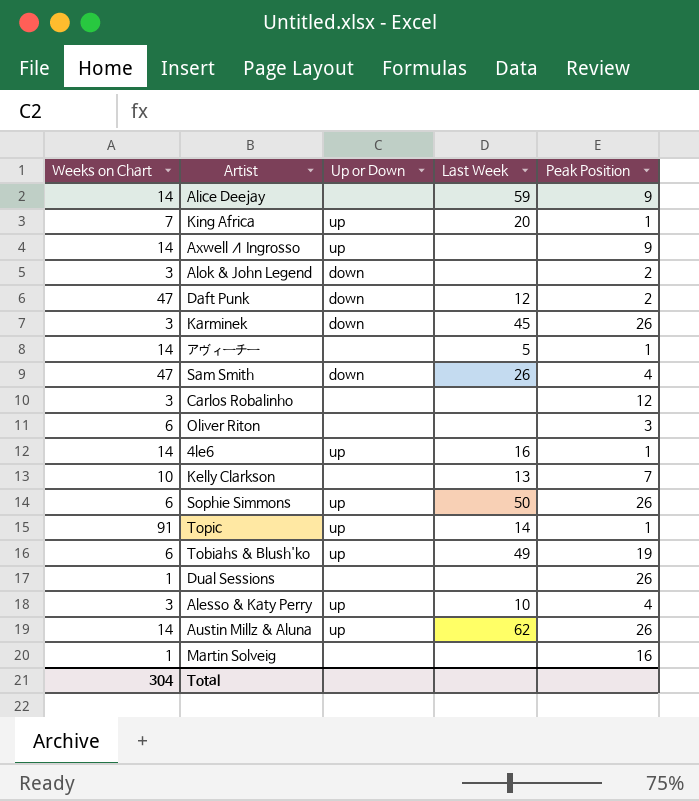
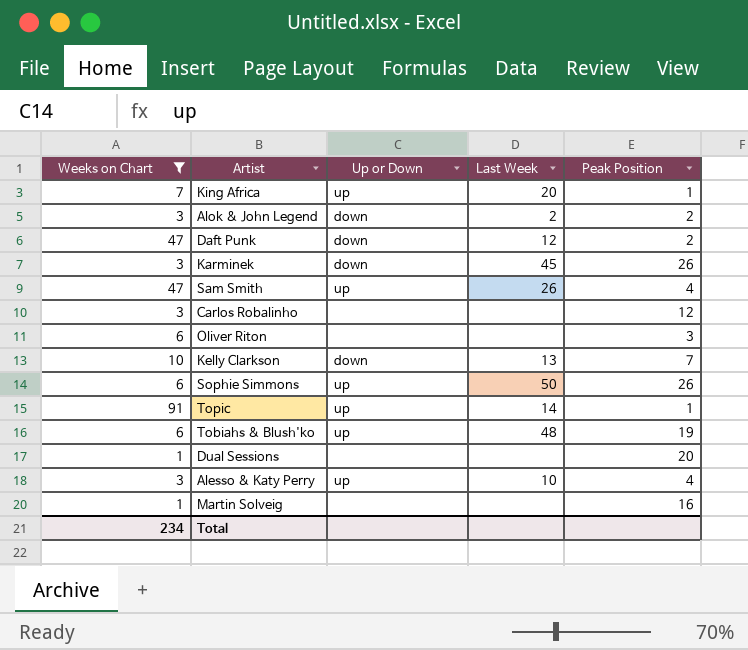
filter: none -> Weeks on Chart != 14
Alok & John Legend | Last Week: none -> 2
Sam Smith | Up or Down: down -> up
Kelly Clarkson | Up or Down: none -> down
Tobiahs & Blush'ko | Last Week: 49 -> 48
Dual Sessions | Peak Position: 26 -> 20
Total | Weeks on Chart: 304 -> 234

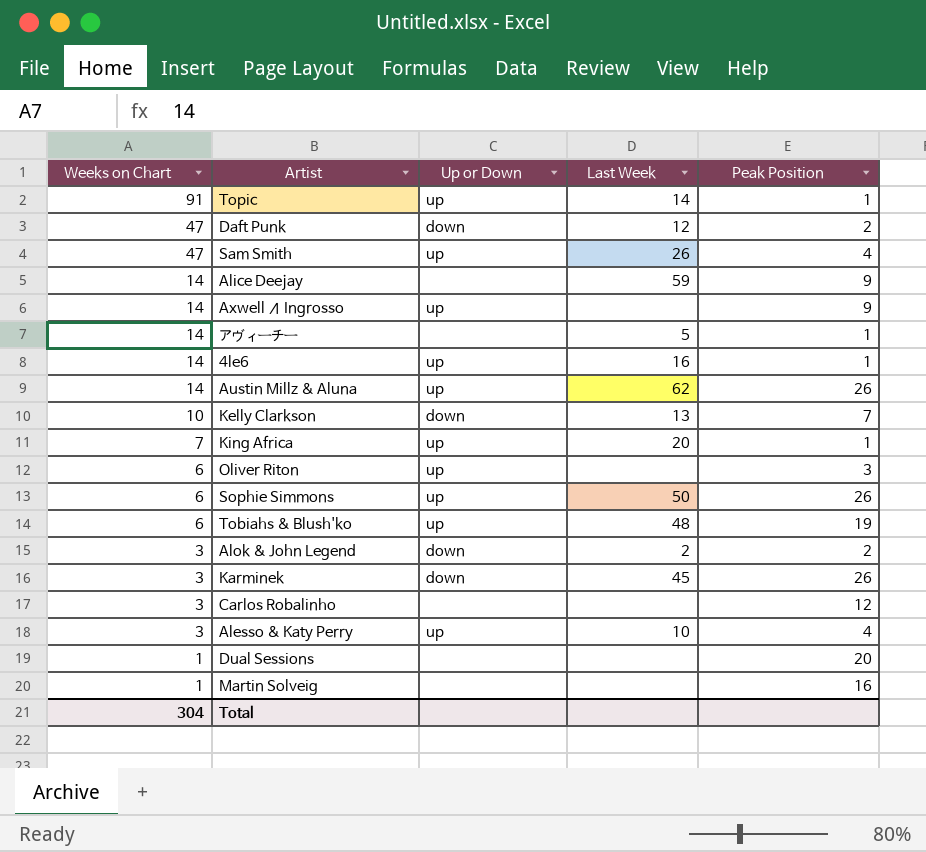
filter: Weeks on Chart != 14 -> none
row order: none -> Weeks on Chart descending
Oliver Riton | Up or Down: none -> up
Total | Weeks on Chart: 234 -> 304

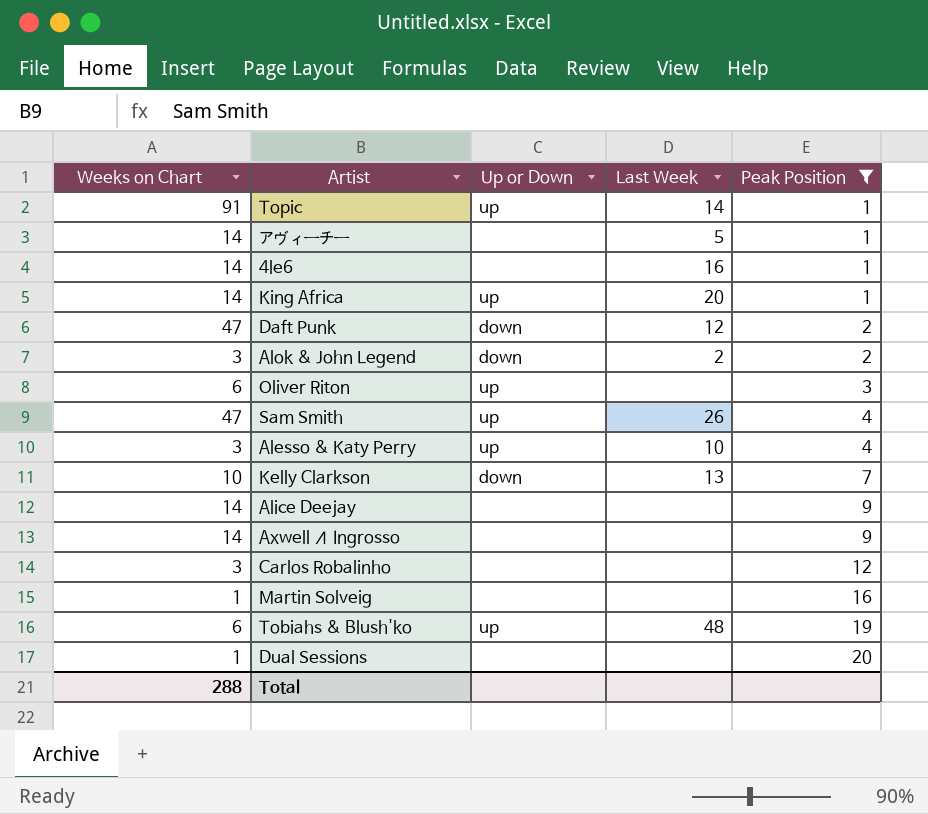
filter: none -> Peak Position != 26
row order: Weeks on Chart descending -> Peak Position ascending
4le6 | Up or Down: up -> none
King Africa | Weeks on Chart: 7 -> 14
Alice Deejay | Last Week: 59 -> none
Axwell Λ Ingrosso | Up or Down: up -> none
Total | Weeks on Chart: 304 -> 288

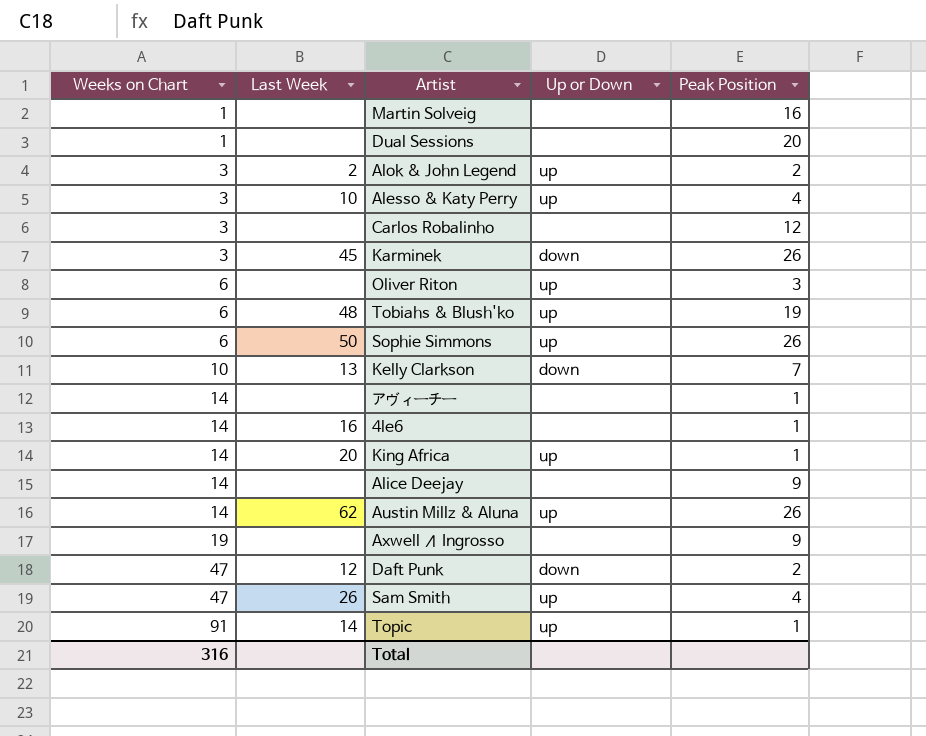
filter: Peak Position != 26 -> none
row order: Peak Position ascending -> Weeks on Chart ascending
column Last Week | position: 4 -> 2
Alok & John Legend | Up or Down: down -> up
アヴィーチー | Last Week: 5 -> none
Axwell Λ Ingrosso | Weeks on Chart: 14 -> 19
Total | Weeks on Chart: 288 -> 316

